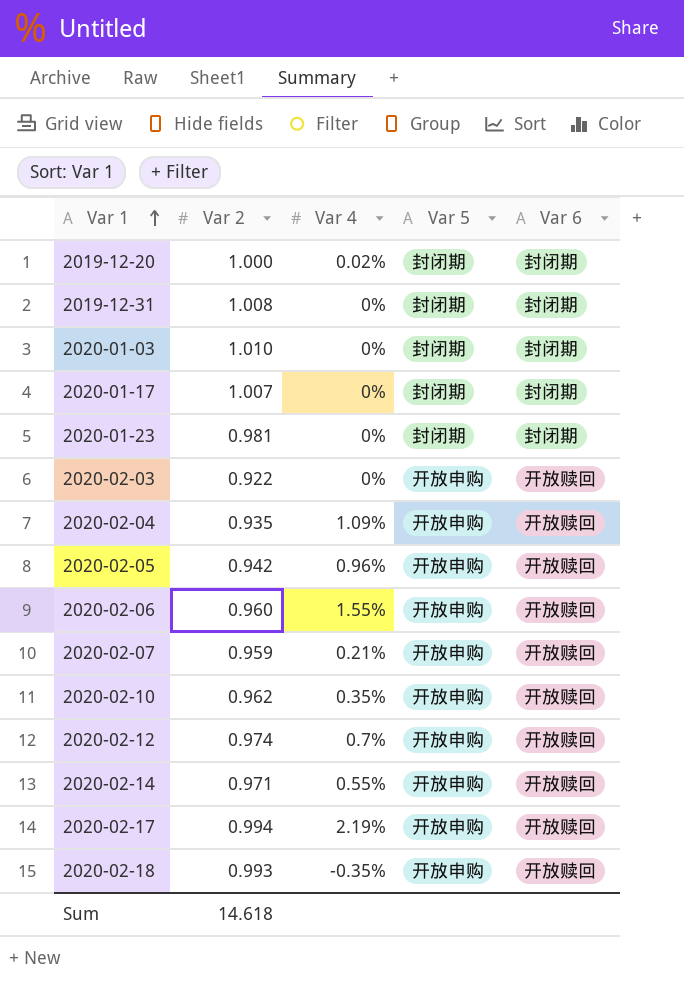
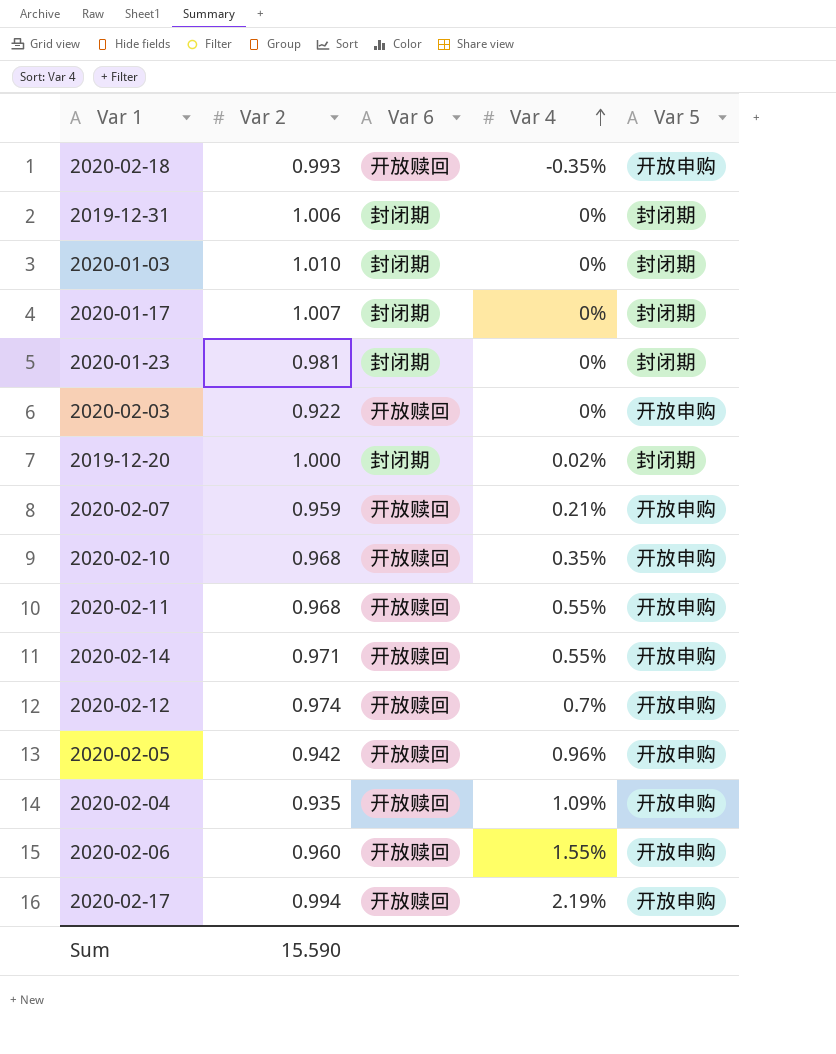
row order: Var 1 ascending -> Var 4 ascending
column Var 6 | position: 5 -> 3
2019-12-31 | Var 2: 1.008 -> 1.006
2020-02-10 | Var 2: 0.962 -> 0.968
row 2020-02-11: none -> 0.968 | 开放赎回 | 0.55% | 开放申购
Sum | Var 2: 14.618 -> 15.590

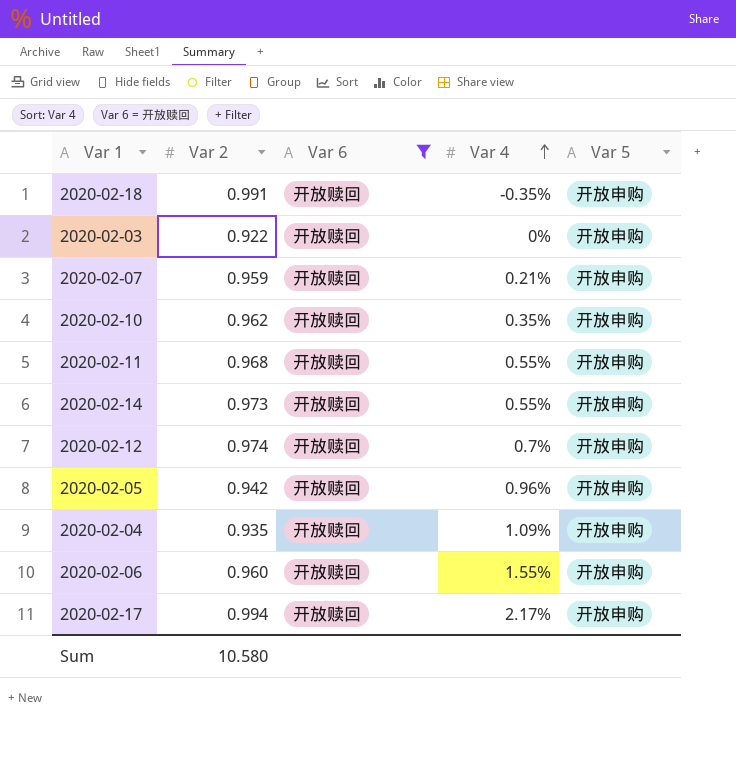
filter: none -> Var 6 = 开放赎回
2020-02-18 | Var 2: 0.993 -> 0.991
2020-02-10 | Var 2: 0.968 -> 0.962
2020-02-14 | Var 2: 0.971 -> 0.973
2020-02-17 | Var 4: 2.19% -> 2.17%
Sum | Var 2: 15.590 -> 10.580

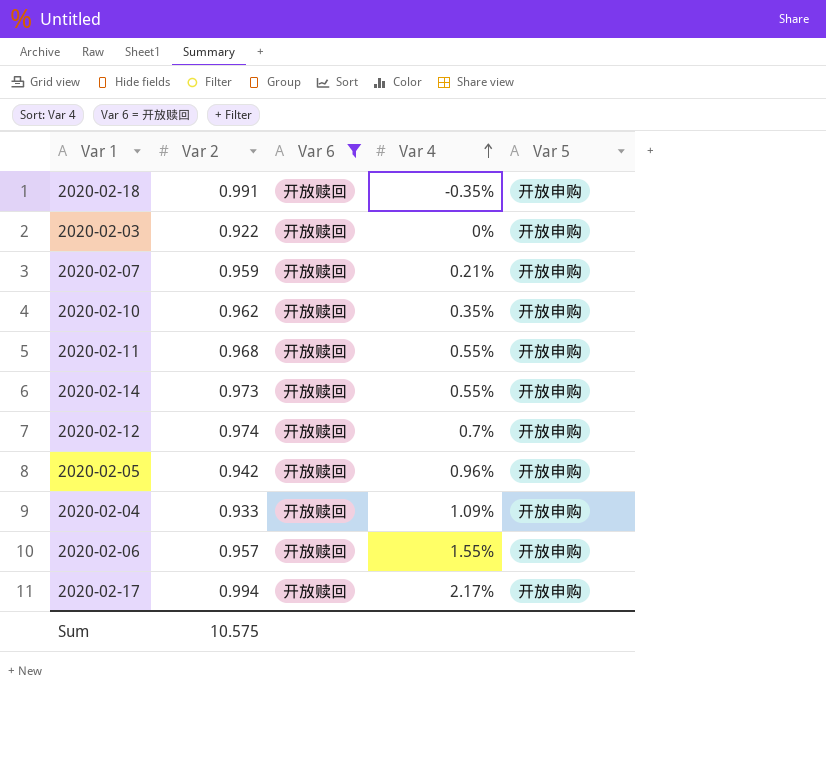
2020-02-04 | Var 2: 0.935 -> 0.933
2020-02-06 | Var 2: 0.960 -> 0.957
Sum | Var 2: 10.580 -> 10.575

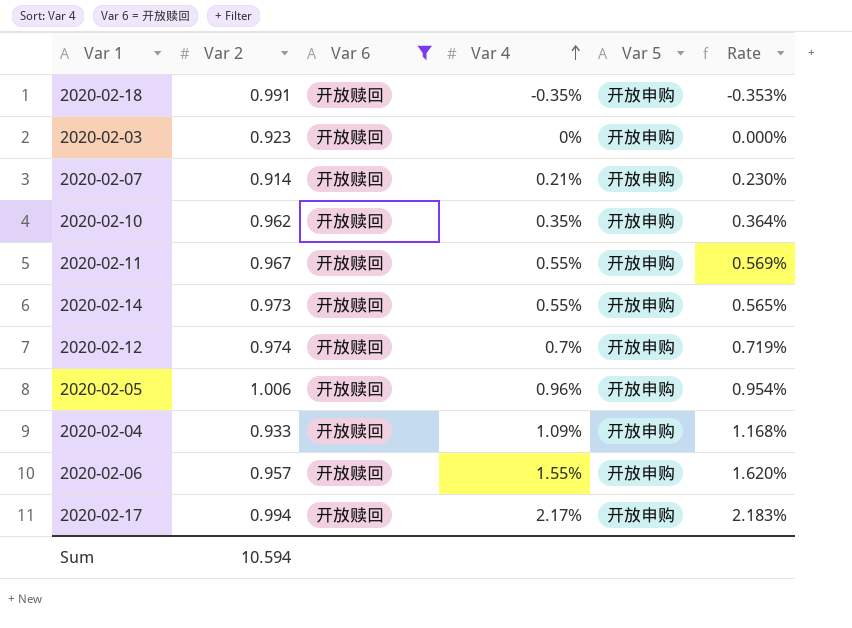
column Rate | formula: none -> [Var 4] / [Var 2]
2020-02-03 | Var 2: 0.922 -> 0.923
2020-02-07 | Var 2: 0.959 -> 0.914
2020-02-11 | Var 2: 0.968 -> 0.967
2020-02-05 | Var 2: 0.942 -> 1.006
Sum | Var 2: 10.575 -> 10.594

